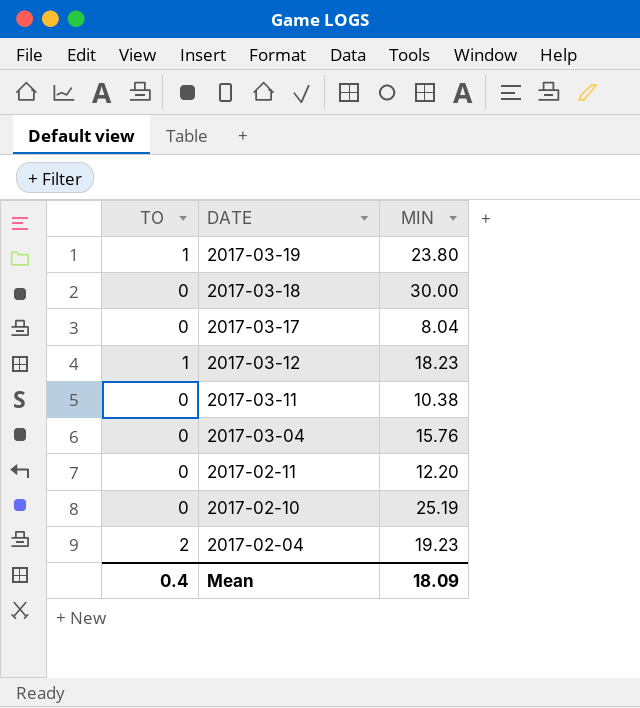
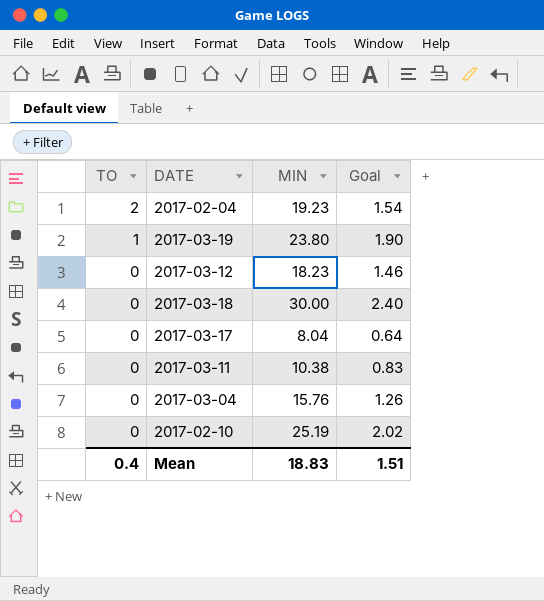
row order: DATE descending -> TO descending
column Goal | formula: none -> [MIN] * 0.08
row 2017-02-11: 0 | 12.20 -> none
2017-03-12 | TO: 1 -> 0
Mean | MIN: 18.09 -> 18.83

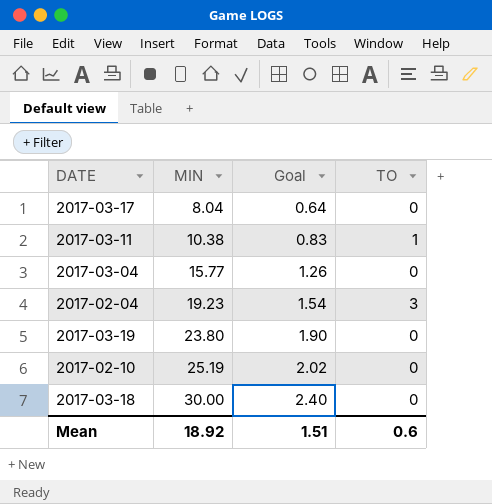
row order: TO descending -> MIN ascending
column TO | position: 1 -> 4
row 2017-03-12: 0 | 18.23 | 1.46 -> none
2017-03-11 | TO: 0 -> 1
2017-03-04 | MIN: 15.76 -> 15.77
2017-02-04 | TO: 2 -> 3
2017-03-19 | TO: 1 -> 0
Mean | MIN: 18.83 -> 18.92
Mean | TO: 0.4 -> 0.6

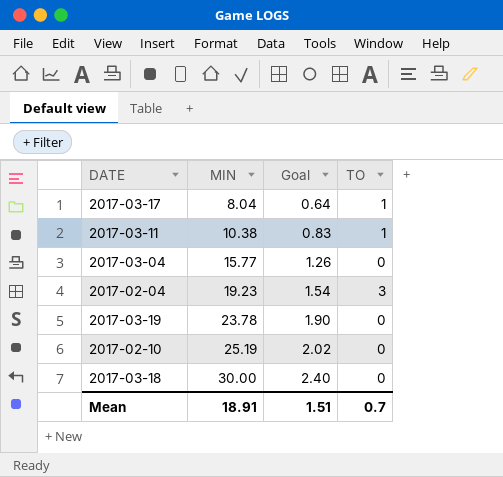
2017-03-17 | TO: 0 -> 1
2017-03-19 | MIN: 23.80 -> 23.78
Mean | MIN: 18.92 -> 18.91
Mean | TO: 0.6 -> 0.7

